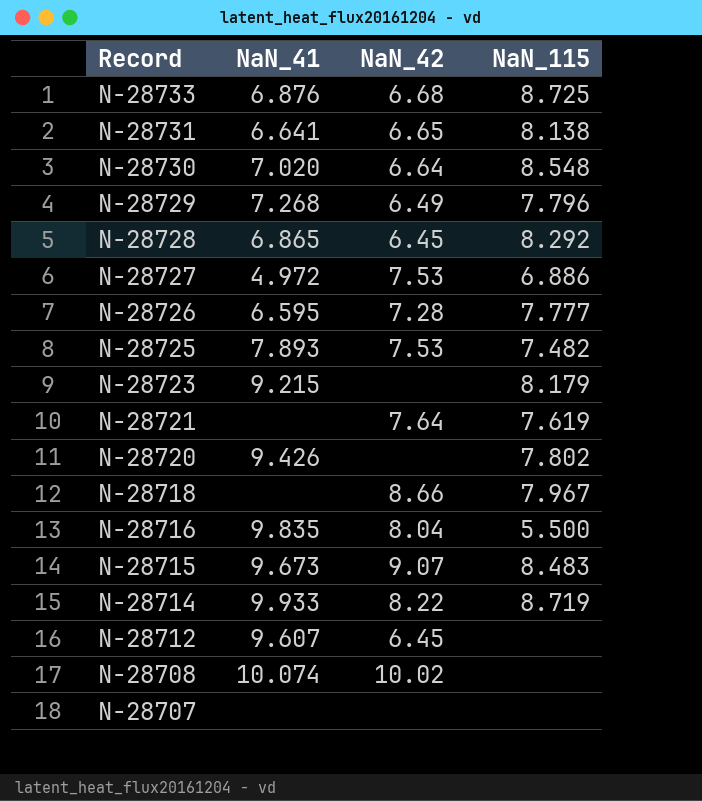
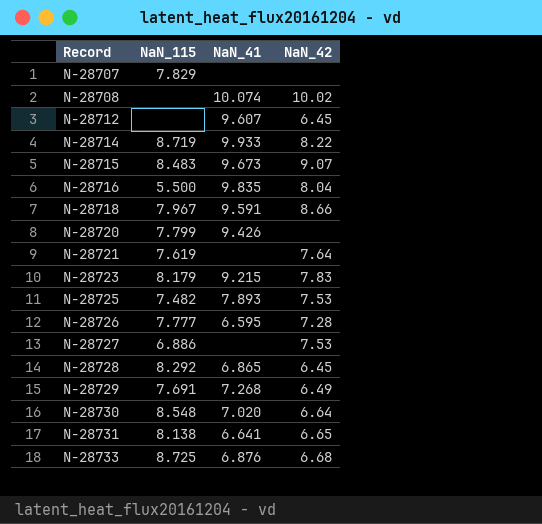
row order: Record descending -> Record ascending
column NaN_115 | position: 4 -> 2
N-28707 | NaN_115: none -> 7.829
N-28718 | NaN_41: none -> 9.591
N-28720 | NaN_115: 7.802 -> 7.799
N-28723 | NaN_42: none -> 7.83
N-28727 | NaN_41: 4.972 -> none
N-28729 | NaN_115: 7.796 -> 7.691

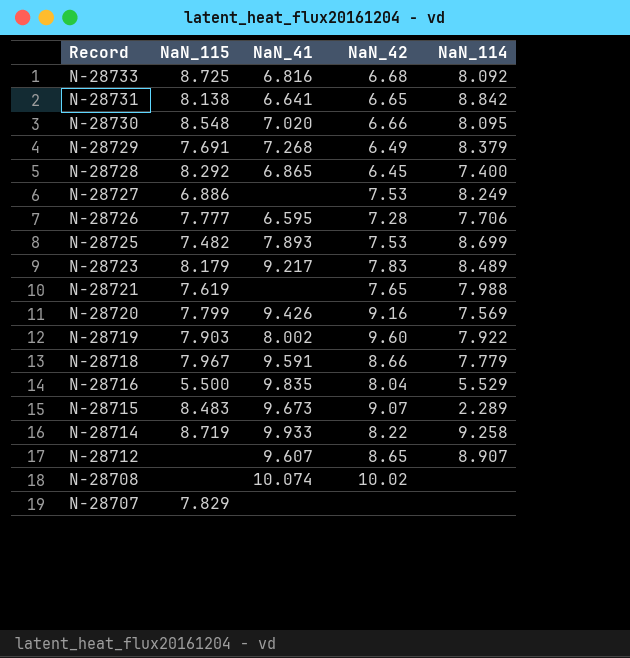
row order: Record ascending -> Record descending
column NaN_114 | position: none -> 5
N-28733 | NaN_41: 6.876 -> 6.816
N-28730 | NaN_42: 6.64 -> 6.66
N-28723 | NaN_41: 9.215 -> 9.217
N-28721 | NaN_42: 7.64 -> 7.65
N-28720 | NaN_42: none -> 9.16
row N-28719: none -> 7.903 | 8.002 | 9.60 | 7.922
N-28712 | NaN_42: 6.45 -> 8.65

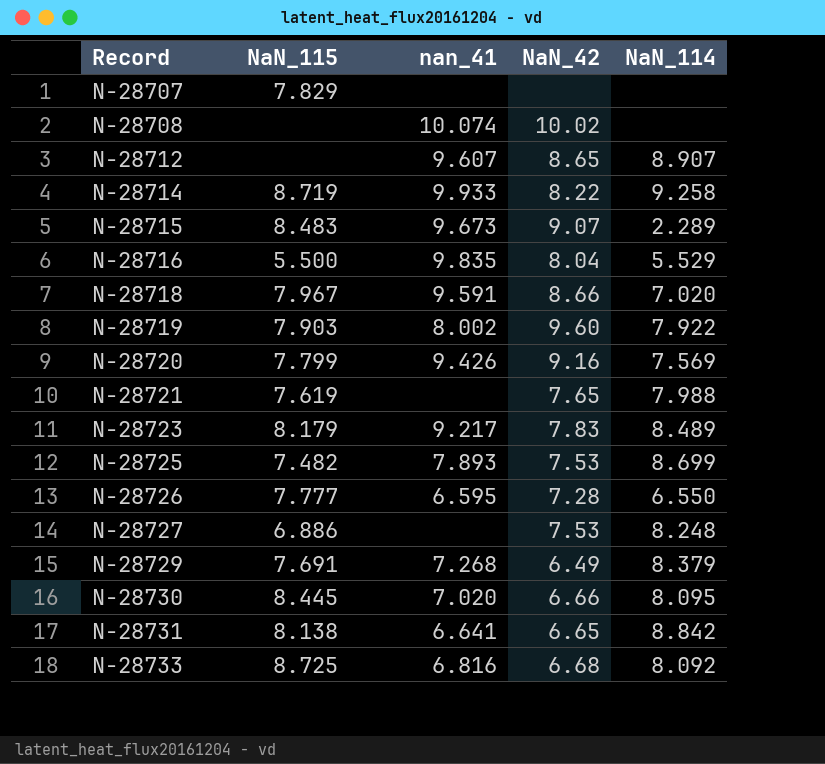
row order: Record descending -> Record ascending
column name: NaN_41 -> nan_41
row N-28728: 8.292 | 6.865 | 6.45 | 7.400 -> none
N-28718 | NaN_114: 7.779 -> 7.020
N-28726 | NaN_114: 7.706 -> 6.550
N-28727 | NaN_114: 8.249 -> 8.248
N-28730 | NaN_115: 8.548 -> 8.445

